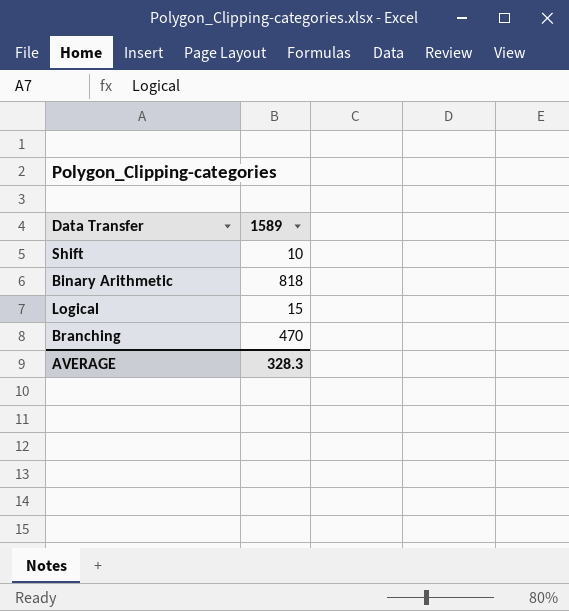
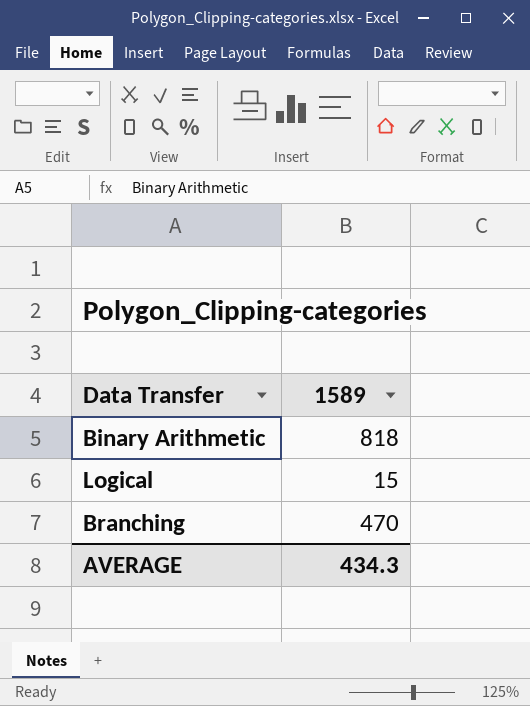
row Shift: 10 -> none
AVERAGE | 1589: 328.3 -> 434.3

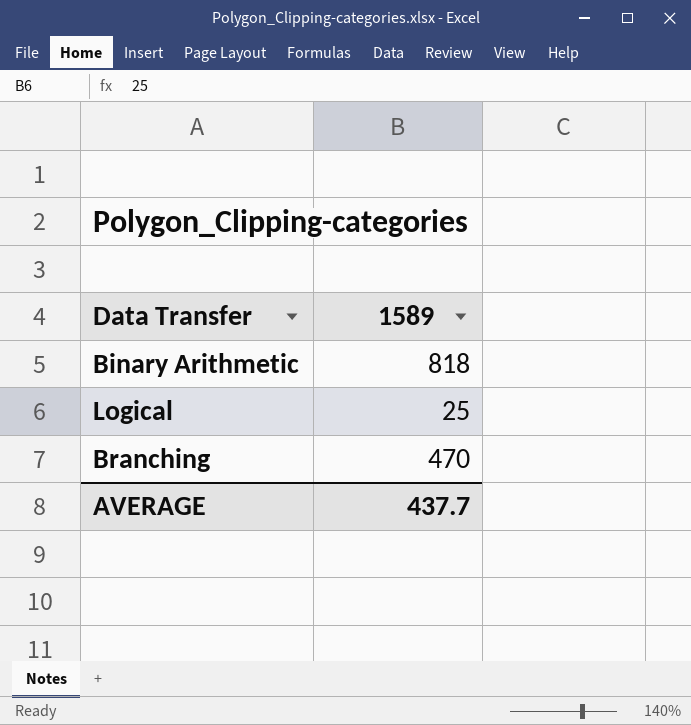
Logical | 1589: 15 -> 25
AVERAGE | 1589: 434.3 -> 437.7

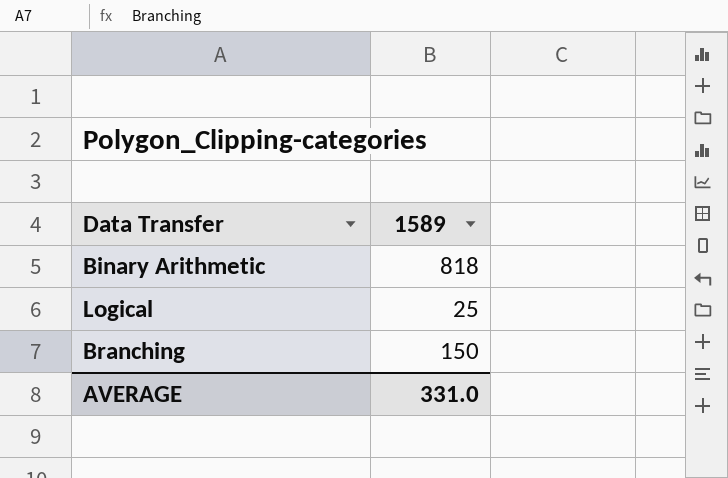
Branching | 1589: 470 -> 150
AVERAGE | 1589: 437.7 -> 331.0

